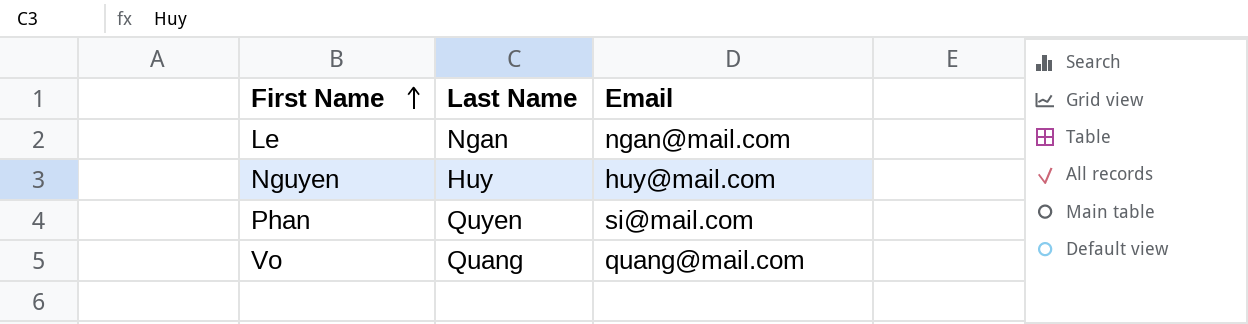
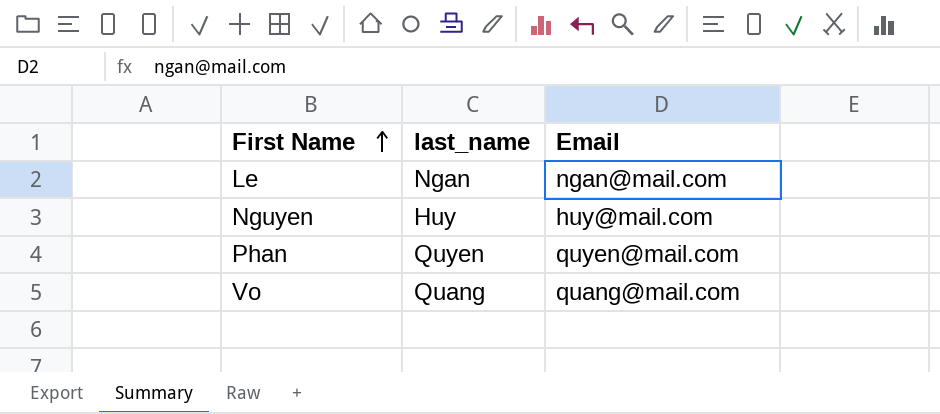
column name: Last Name -> last_name
Phan | Email: si@mail.com -> quyen@mail.com

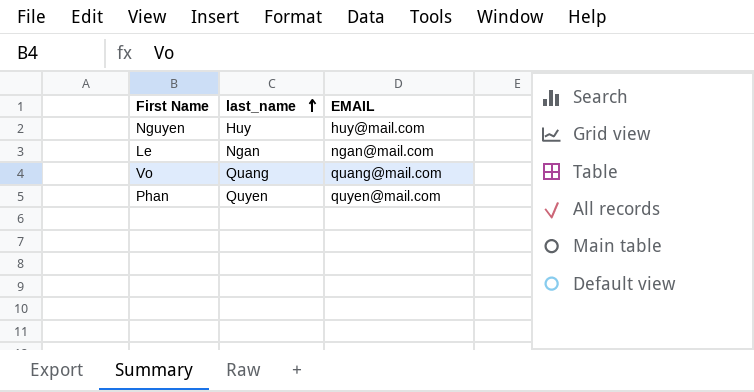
row order: First Name ascending -> last_name ascending
column name: Email -> EMAIL

